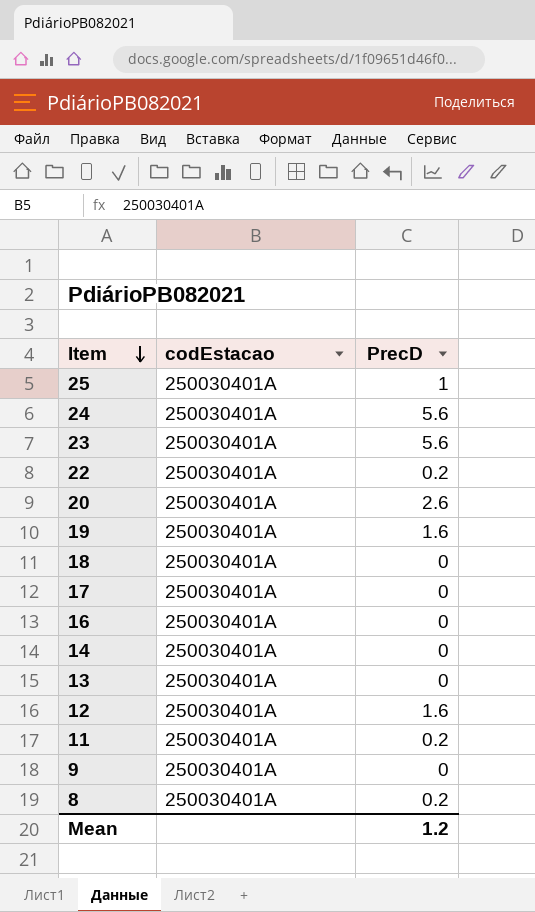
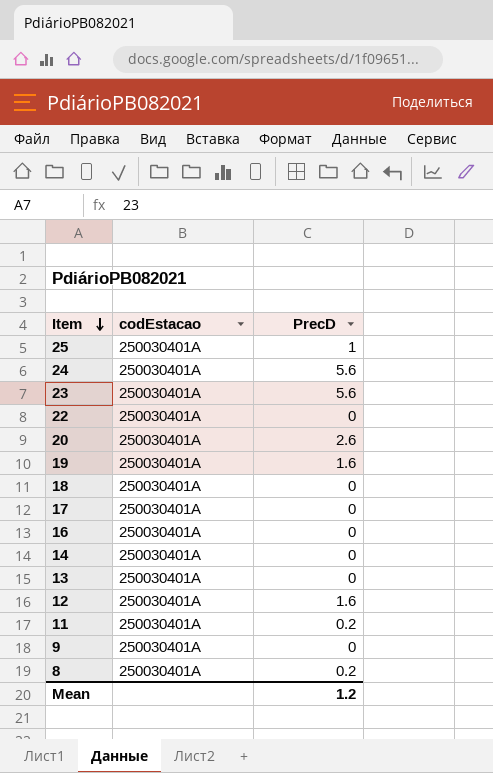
22 | PrecD: 0.2 -> 0

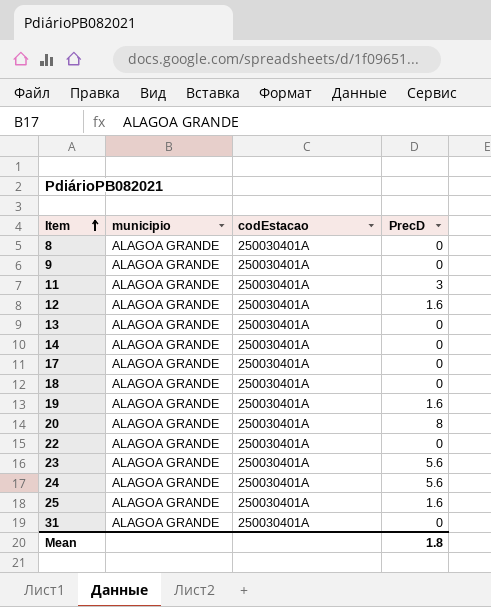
row order: Item descending -> Item ascending
column municipio | position: none -> 2
row 16: 250030401A | 0 -> none
8 | PrecD: 0.2 -> 0
11 | PrecD: 0.2 -> 3
20 | PrecD: 2.6 -> 8
25 | PrecD: 1 -> 1.6
row 31: none -> ALAGOA GRANDE | 250030401A | 0
Mean | PrecD: 1.2 -> 1.8

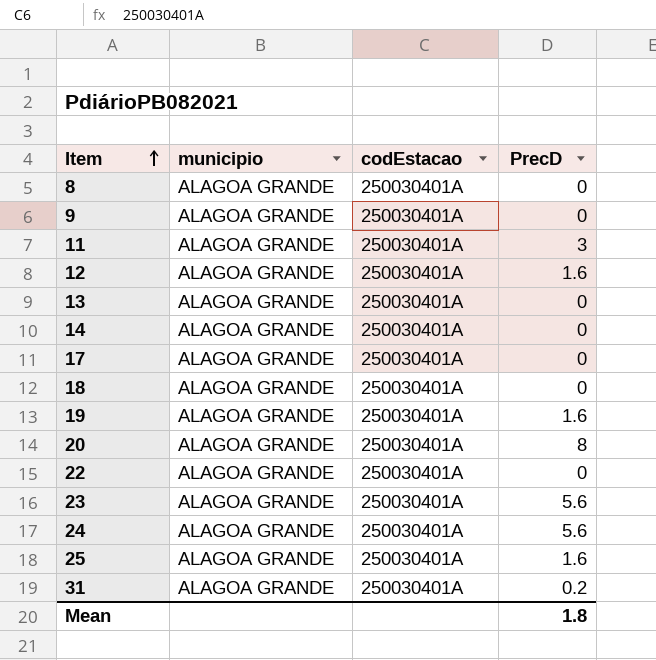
31 | PrecD: 0 -> 0.2

